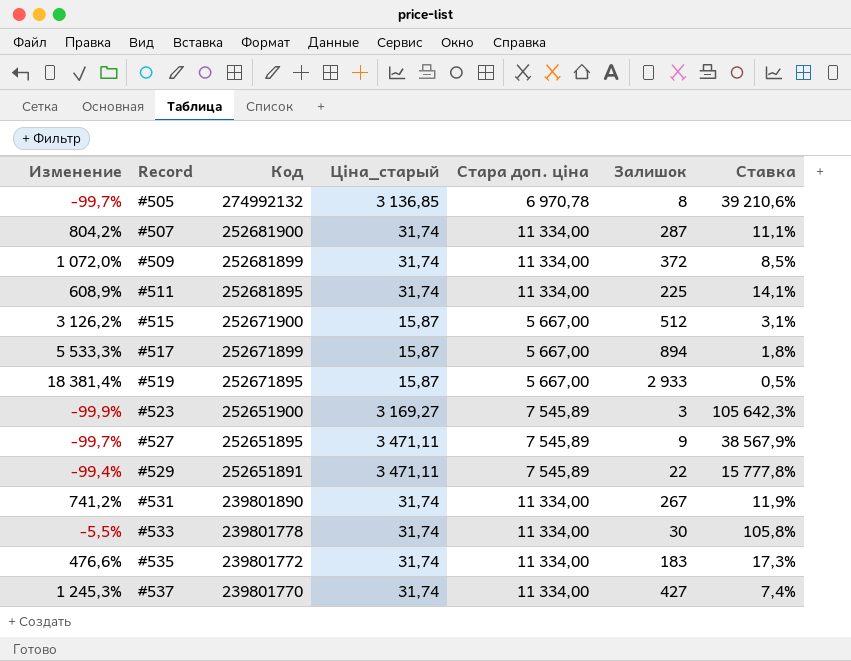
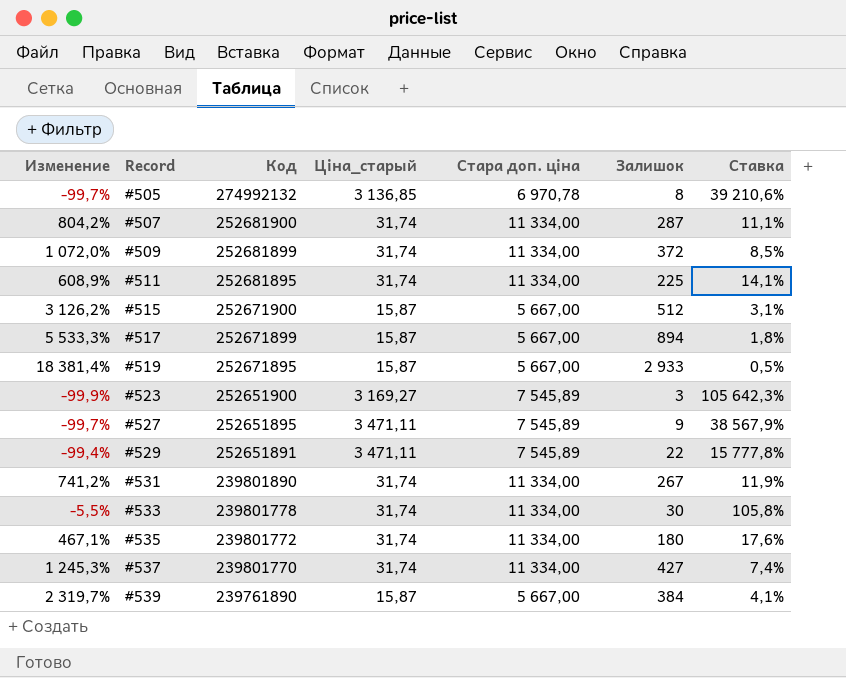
#535 | Изменение: 476,6% -> 467,1%
#535 | Залишок: 183 -> 180
#535 | Ставка: 17,3% -> 17,6%
row #539: none -> 2 319,7% | 239761890 | 15,87 | 5 667,00 | 384 | 4,1%

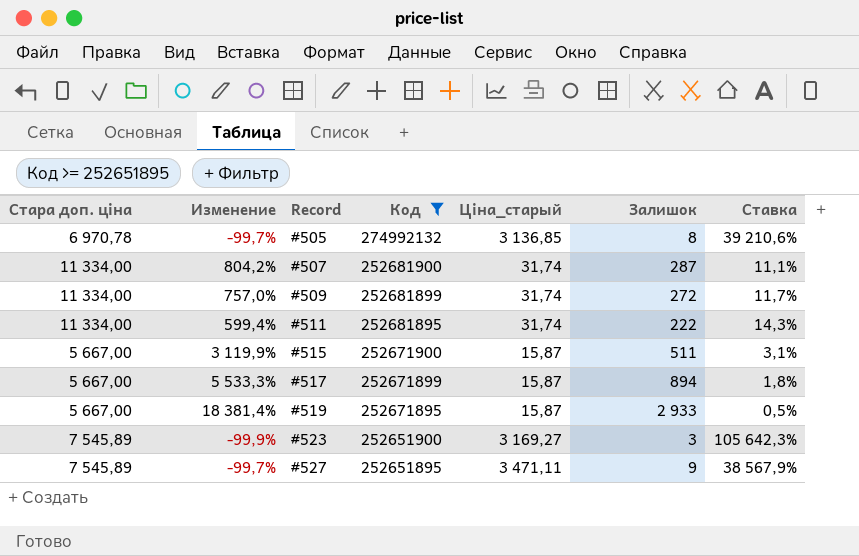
filter: none -> Код >= 252651895
column Стара доп. ціна | position: 5 -> 1
#509 | Изменение: 1 072,0% -> 757,0%
#509 | Залишок: 372 -> 272
#509 | Ставка: 8,5% -> 11,7%
#511 | Изменение: 608,9% -> 599,4%
#511 | Залишок: 225 -> 222
#511 | Ставка: 14,1% -> 14,3%
#515 | Изменение: 3 126,2% -> 3 119,9%
#515 | Залишок: 512 -> 511

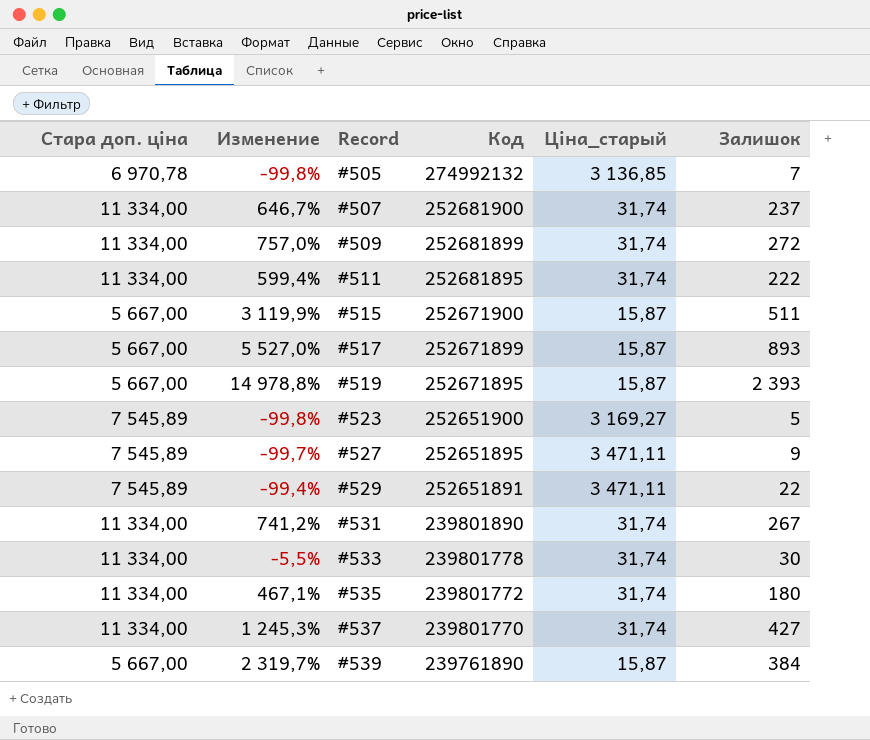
filter: Код >= 252651895 -> none
column Ставка | formula: [Ціна_старый] / [Залишок] -> none
#505 | Изменение: -99,7% -> -99,8%
#505 | Залишок: 8 -> 7
#507 | Изменение: 804,2% -> 646,7%
#507 | Залишок: 287 -> 237
#517 | Изменение: 5 533,3% -> 5 527,0%
#517 | Залишок: 894 -> 893
#519 | Изменение: 18 381,4% -> 14 978,8%
#519 | Залишок: 2 933 -> 2 393
#523 | Изменение: -99,9% -> -99,8%
#523 | Залишок: 3 -> 5

